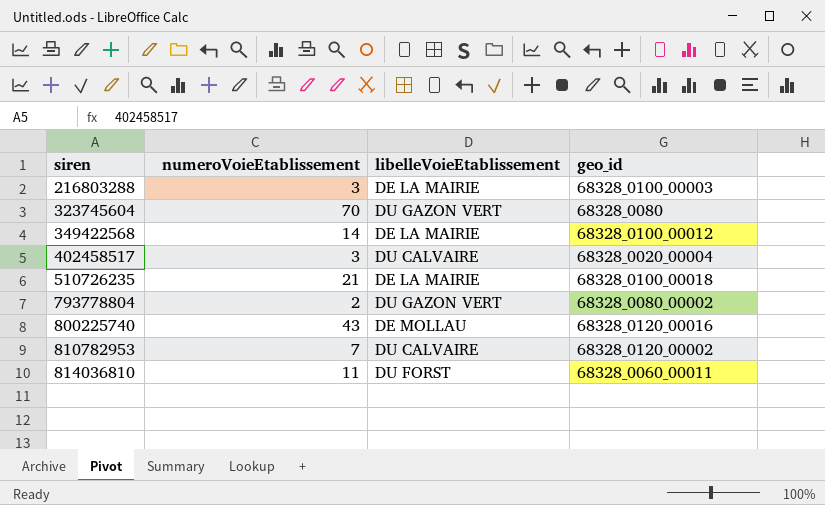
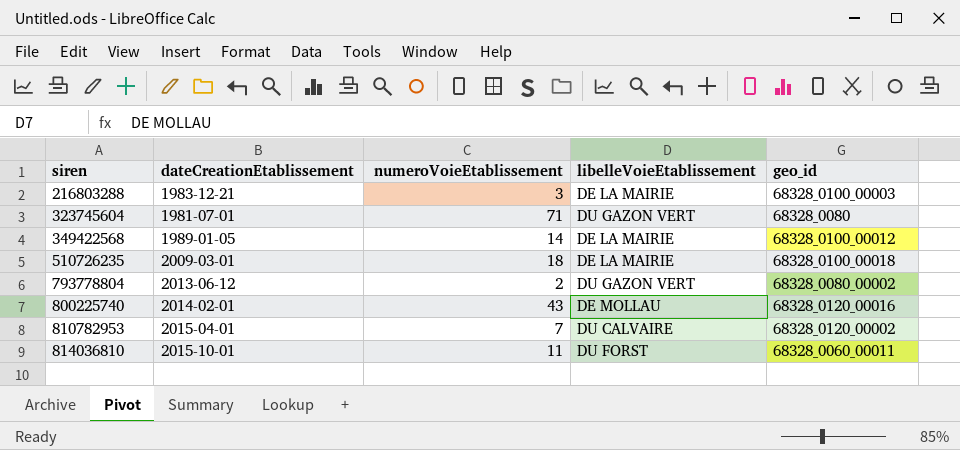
column dateCreationEtablissement | position: none -> 2
row 402458517: 3 | DU CALVAIRE | 68328_0020_00004 -> none
323745604 | numeroVoieEtablissement: 70 -> 71
510726235 | numeroVoieEtablissement: 21 -> 18

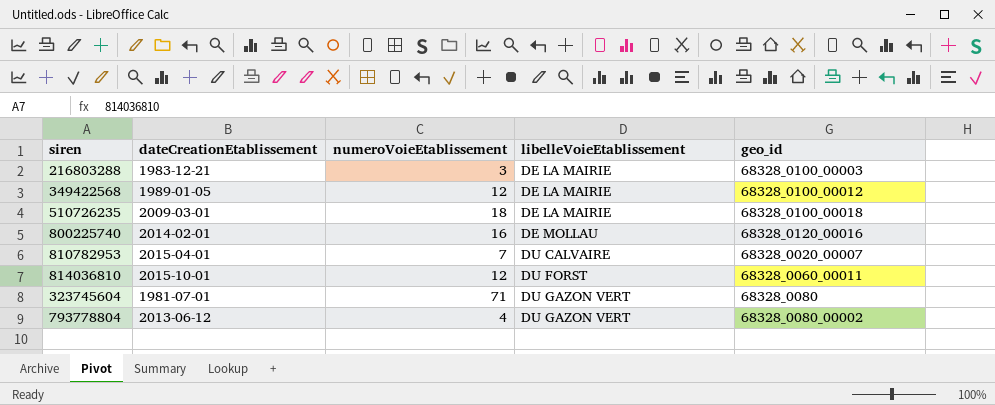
row order: siren ascending -> libelleVoieEtablissement ascending
349422568 | numeroVoieEtablissement: 14 -> 12
800225740 | numeroVoieEtablissement: 43 -> 16
810782953 | geo_id: 68328_0120_00002 -> 68328_0020_00007
814036810 | numeroVoieEtablissement: 11 -> 12
793778804 | numeroVoieEtablissement: 2 -> 4

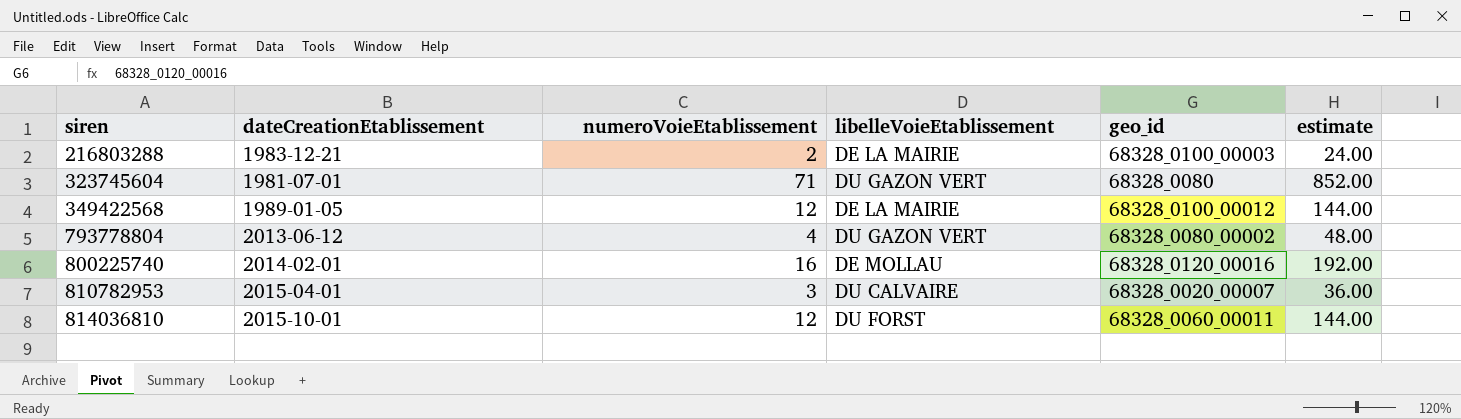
row order: libelleVoieEtablissement ascending -> siren ascending
column estimate | formula: none -> [numeroVoieEtablissement] * 12
row 510726235: 2009-03-01 | 18 | DE LA MAIRIE | 68328_0100_00018 -> none
216803288 | numeroVoieEtablissement: 3 -> 2
810782953 | numeroVoieEtablissement: 7 -> 3

